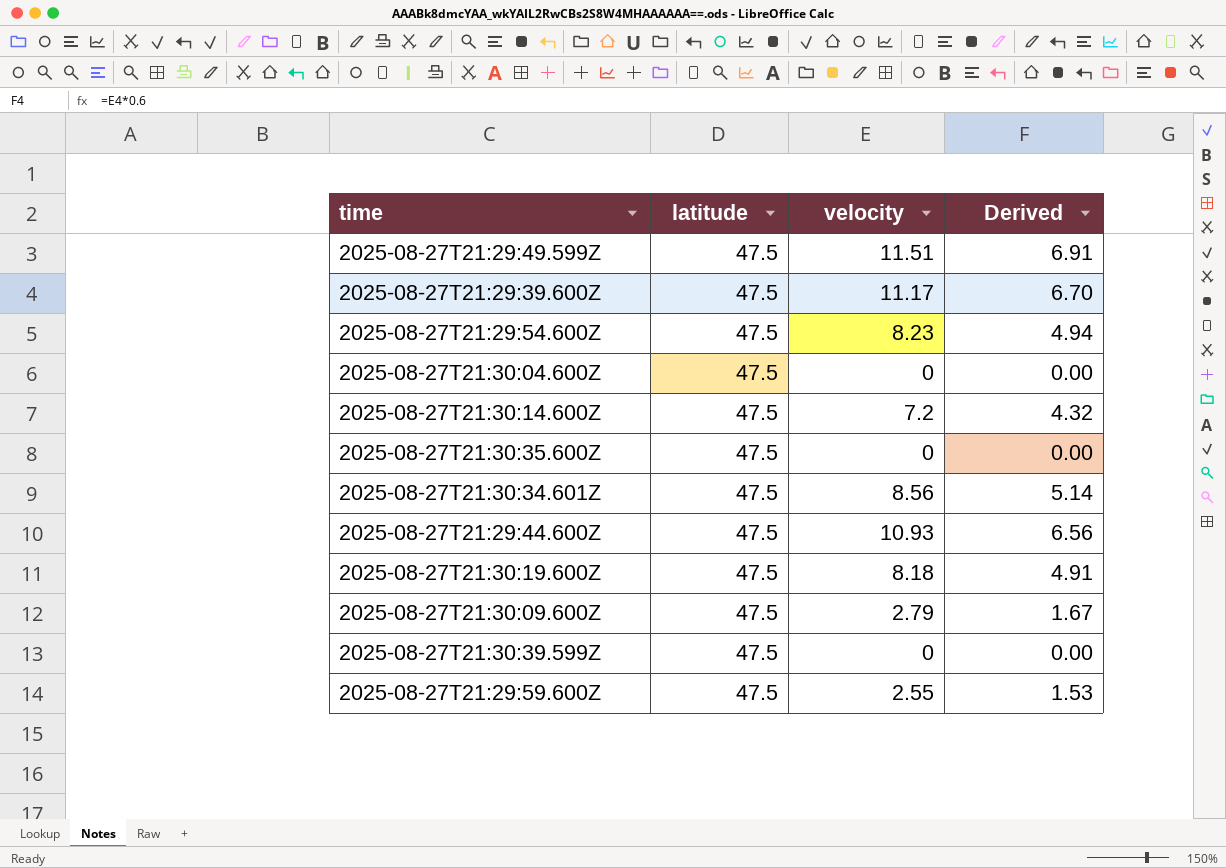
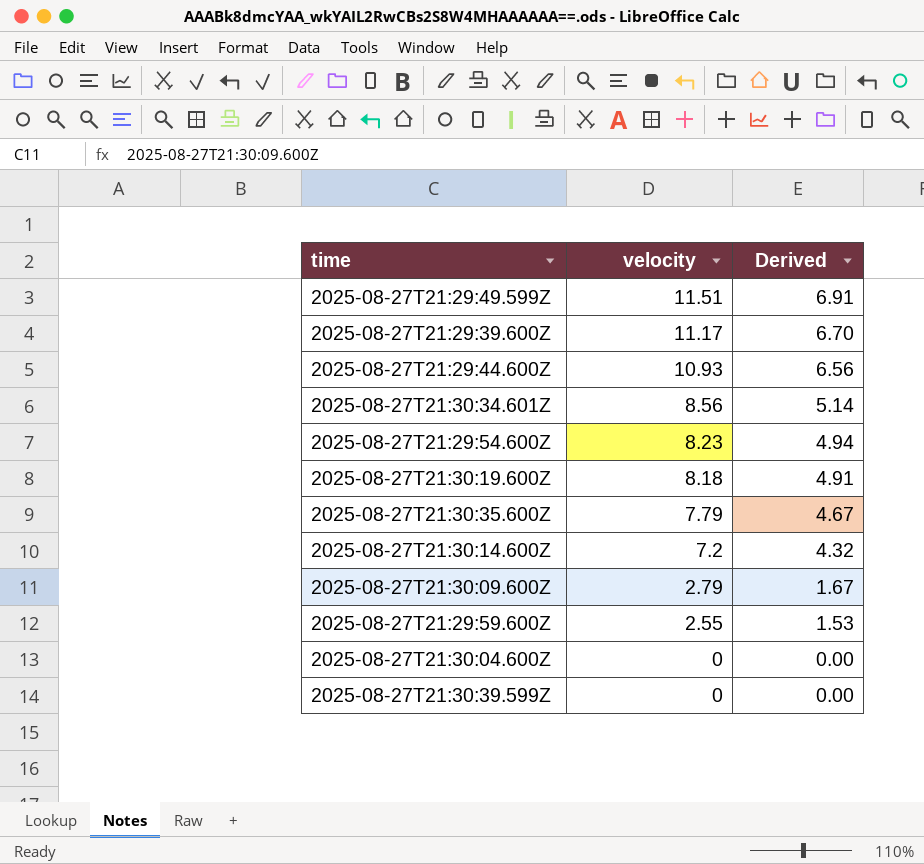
row order: none -> velocity descending
column latitude | position: 2 -> none
2025-08-27T21:30:35.600Z | velocity: 0 -> 7.79
2025-08-27T21:30:35.600Z | Derived: 0.00 -> 4.67

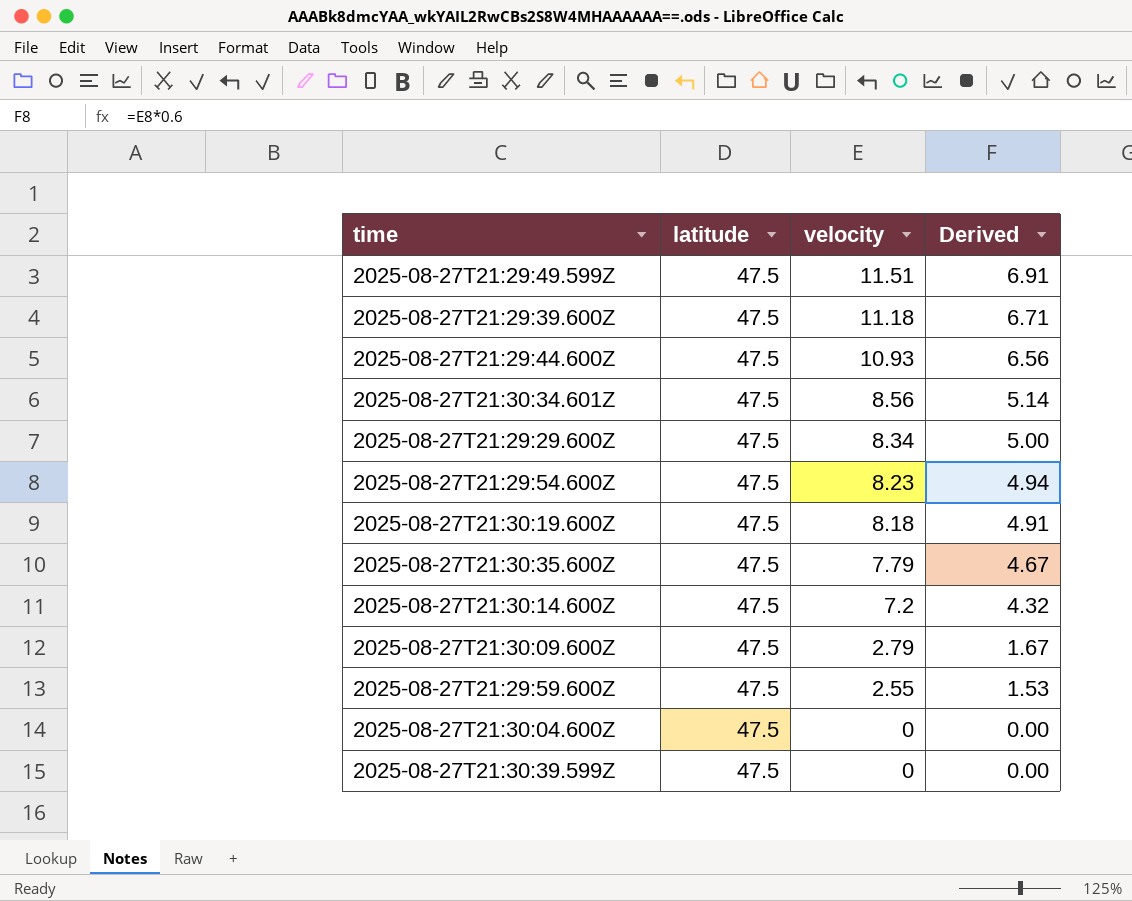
column latitude | position: none -> 2
2025-08-27T21:29:39.600Z | velocity: 11.17 -> 11.18
2025-08-27T21:29:39.600Z | Derived: 6.70 -> 6.71
row 2025-08-27T21:29:29.600Z: none -> 47.5 | 8.34 | 5.00

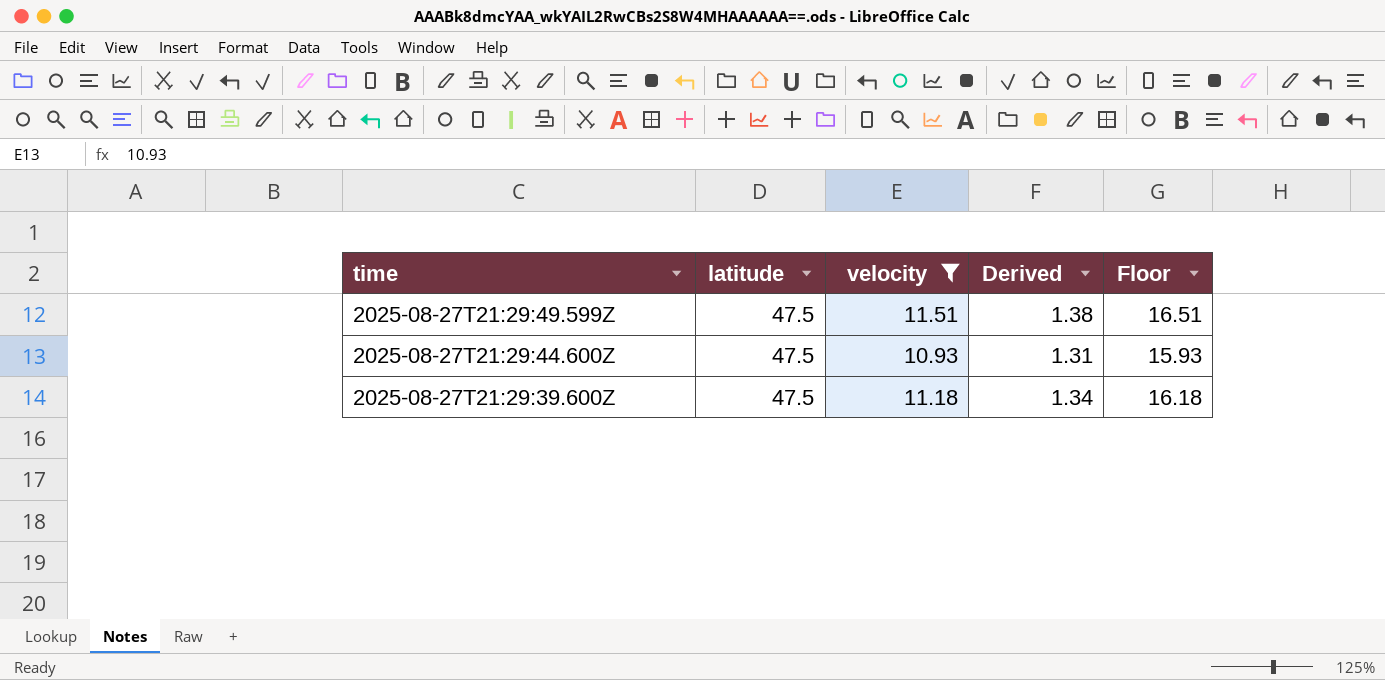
filter: none -> velocity >= 10.93
row order: velocity descending -> time descending
column Derived | formula: [velocity] * 0.6 -> [velocity] * 0.12
column Floor | formula: none -> [velocity] + 5

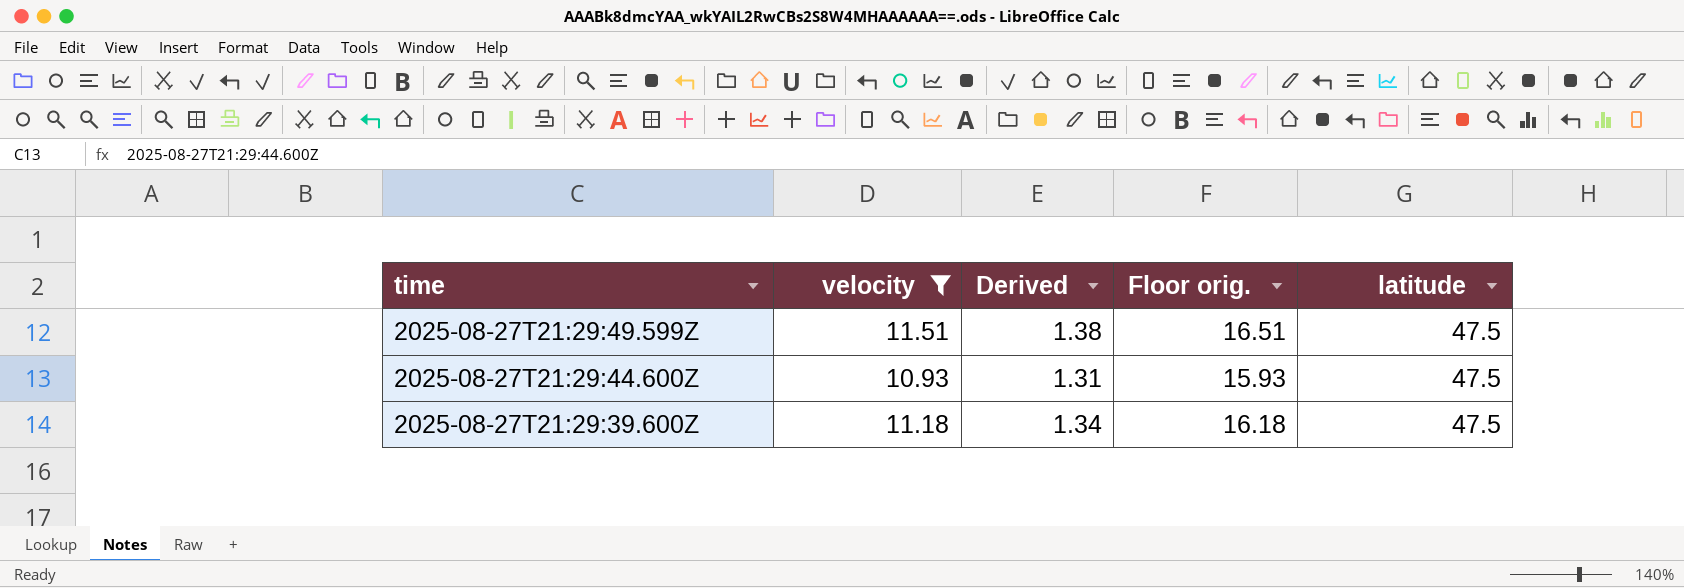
column name: Floor -> Floor orig.
column latitude | position: 2 -> 5

